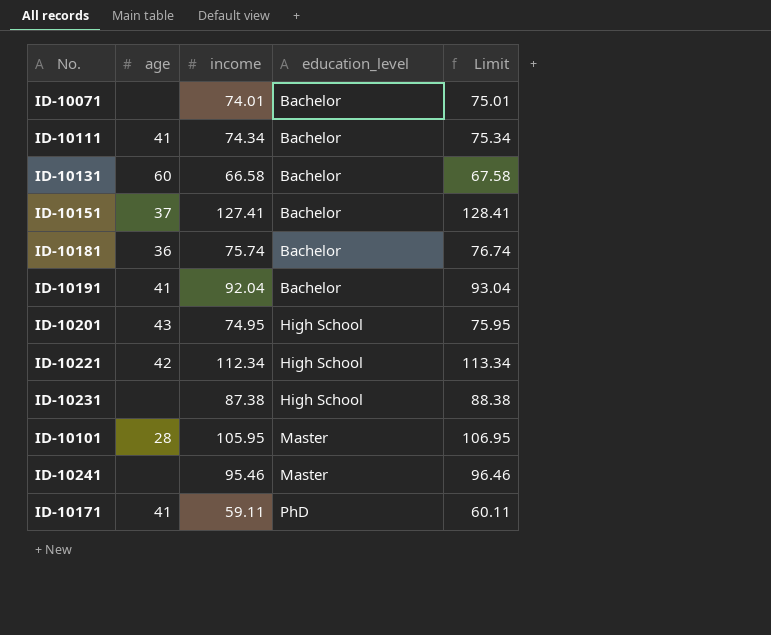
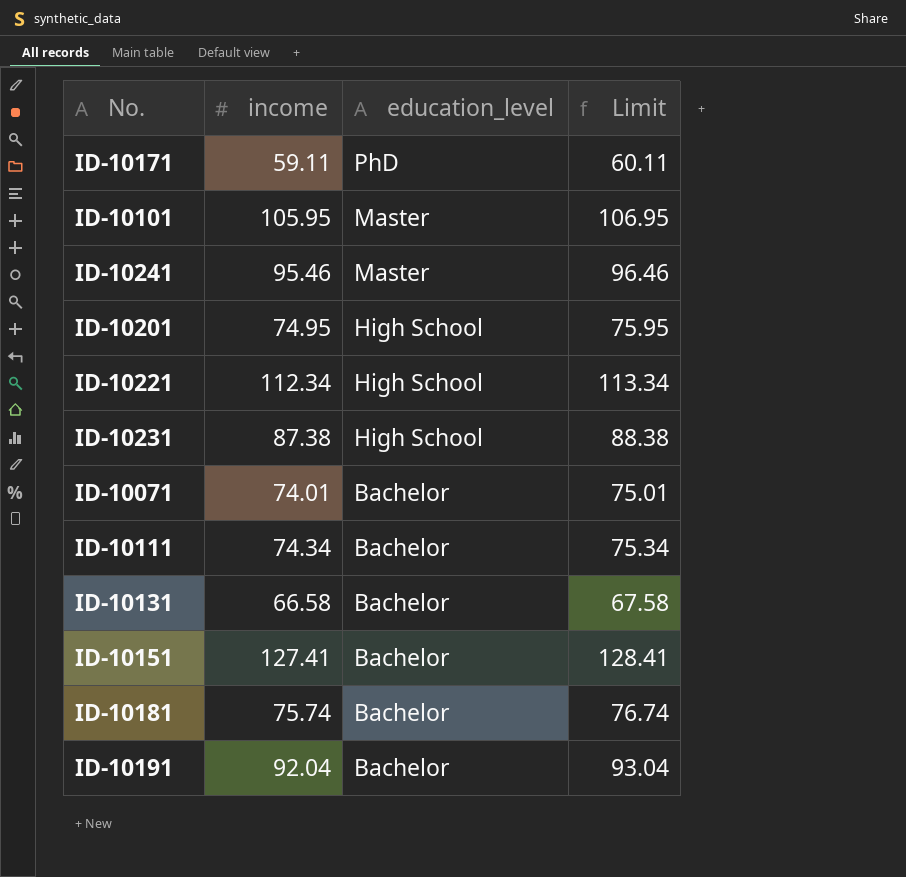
row order: education_level ascending -> education_level descending
column age | position: 2 -> none

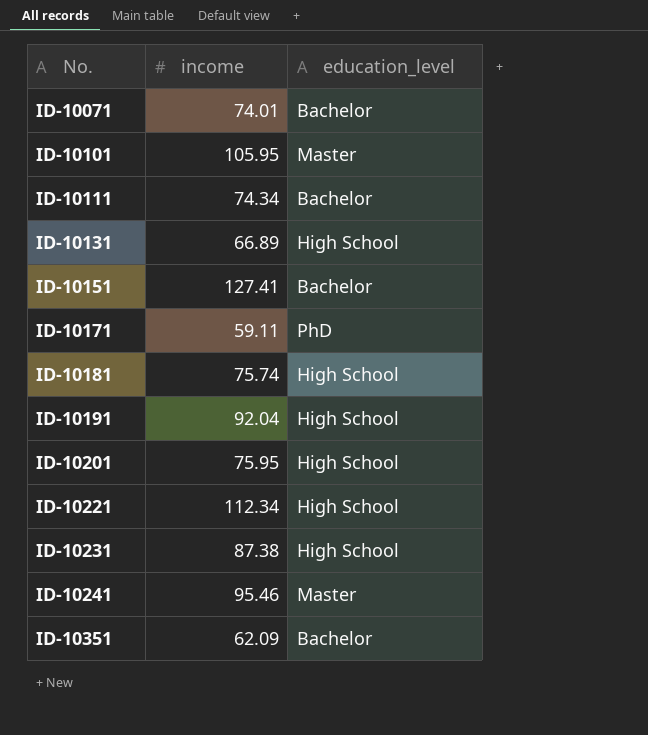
row order: education_level descending -> No. ascending
column Limit | formula: [income] + 1 -> none
ID-10131 | income: 66.58 -> 66.89
ID-10131 | education_level: Bachelor -> High School
ID-10181 | education_level: Bachelor -> High School
ID-10191 | education_level: Bachelor -> High School
ID-10201 | income: 74.95 -> 75.95
row ID-10351: none -> 62.09 | Bachelor

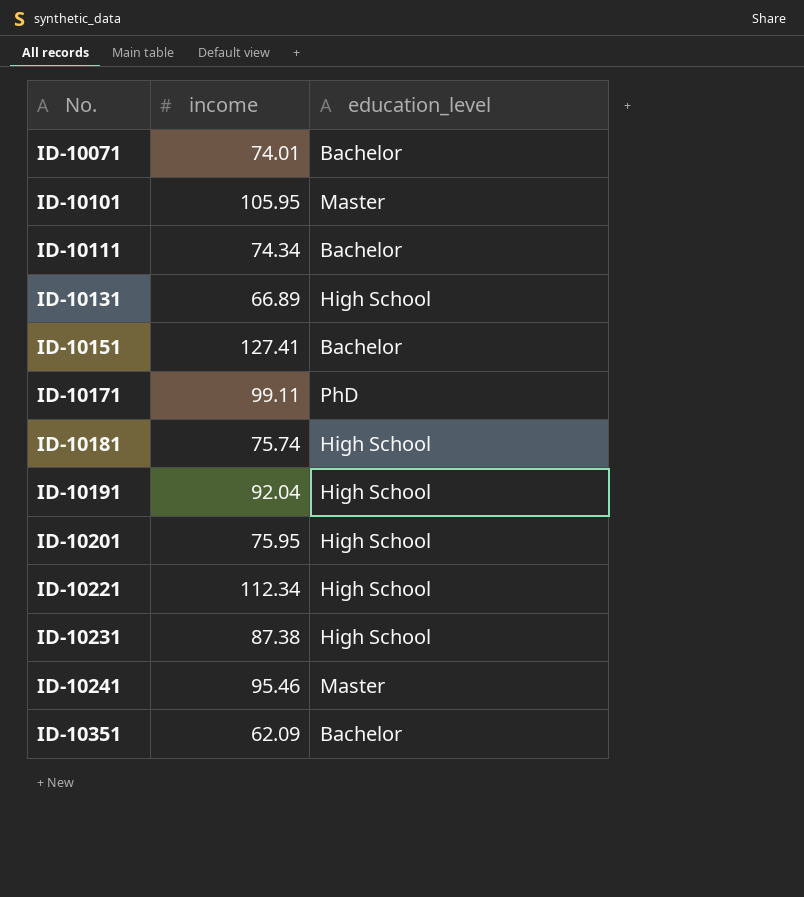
ID-10171 | income: 59.11 -> 99.11

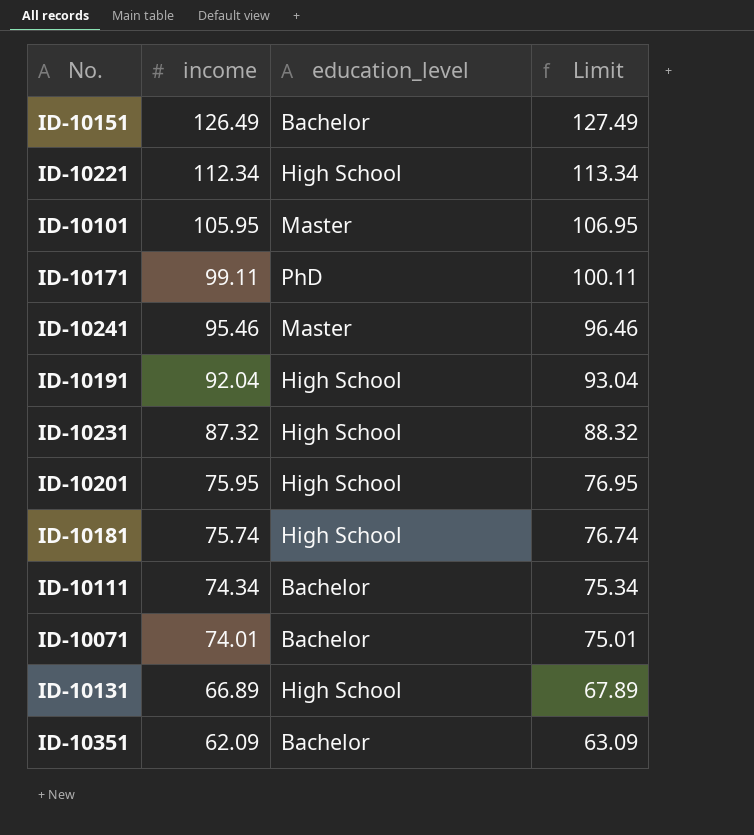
row order: No. ascending -> income descending
column Limit | formula: none -> [income] + 1
ID-10151 | income: 127.41 -> 126.49
ID-10231 | income: 87.38 -> 87.32

